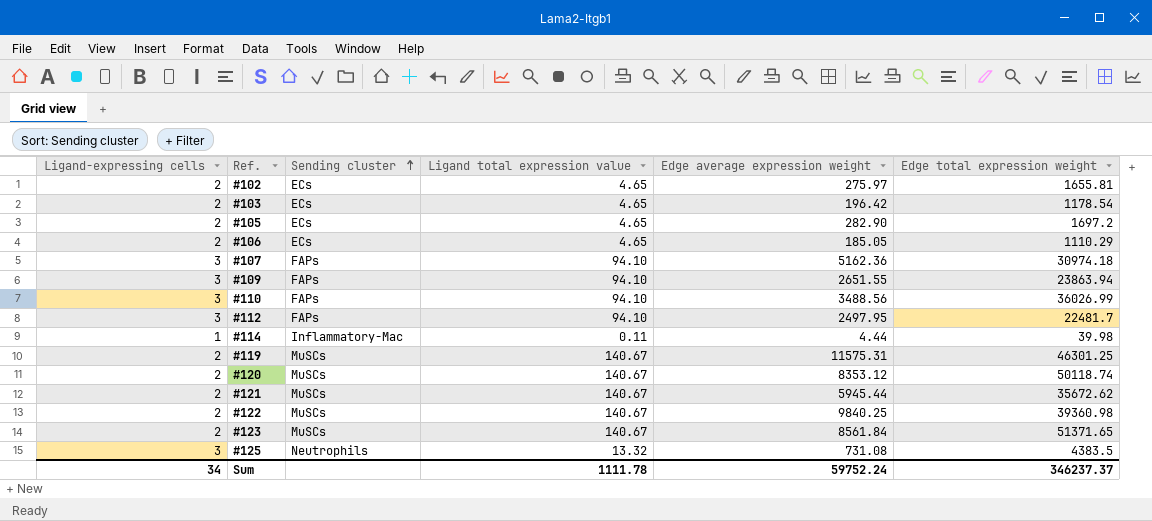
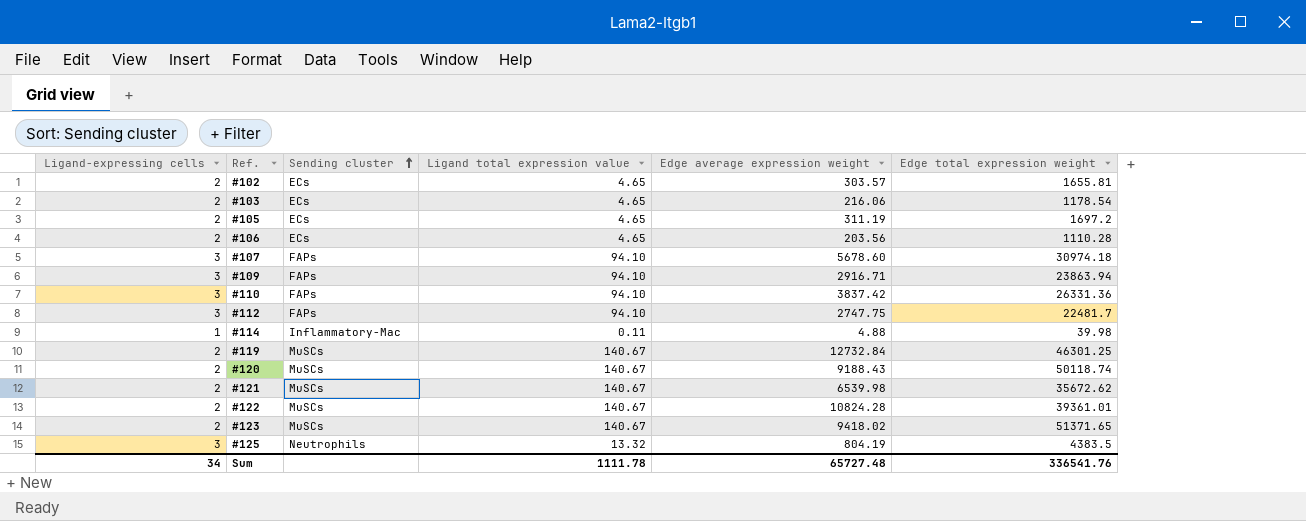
#102 | Edge average expression weight: 275.97 -> 303.57
#103 | Edge average expression weight: 196.42 -> 216.06
#105 | Edge average expression weight: 282.90 -> 311.19
#106 | Edge average expression weight: 185.05 -> 203.56
#106 | Edge total expression weight: 1110.29 -> 1110.28
#107 | Edge average expression weight: 5162.36 -> 5678.60
#109 | Edge average expression weight: 2651.55 -> 2916.71
#110 | Edge average expression weight: 3488.56 -> 3837.42
#110 | Edge total expression weight: 36026.99 -> 26331.36
#112 | Edge average expression weight: 2497.95 -> 2747.75
#114 | Edge average expression weight: 4.44 -> 4.88
#119 | Edge average expression weight: 11575.31 -> 12732.84
#120 | Edge average expression weight: 8353.12 -> 9188.43
#121 | Edge average expression weight: 5945.44 -> 6539.98
#122 | Edge average expression weight: 9840.25 -> 10824.28
#122 | Edge total expression weight: 39360.98 -> 39361.01
#123 | Edge average expression weight: 8561.84 -> 9418.02
#125 | Edge average expression weight: 731.08 -> 804.19
Sum | Edge average expression weight: 59752.24 -> 65727.48
Sum | Edge total expression weight: 346237.37 -> 336541.76

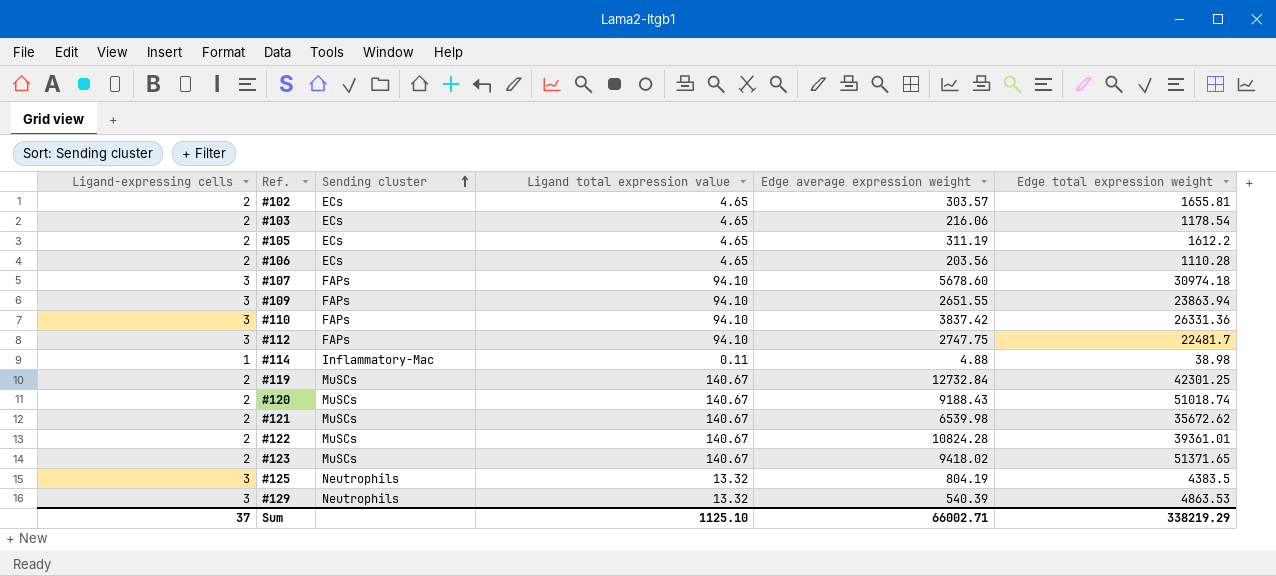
#105 | Edge total expression weight: 1697.2 -> 1612.2
#109 | Edge average expression weight: 2916.71 -> 2651.55
#114 | Edge total expression weight: 39.98 -> 38.98
#119 | Edge total expression weight: 46301.25 -> 42301.25
#120 | Edge total expression weight: 50118.74 -> 51018.74
row #129: none -> 3 | Neutrophils | 13.32 | 540.39 | 4863.53
Sum | Ligand-expressing cells: 34 -> 37
Sum | Ligand total expression value: 1111.78 -> 1125.10
Sum | Edge average expression weight: 65727.48 -> 66002.71
Sum | Edge total expression weight: 336541.76 -> 338219.29

